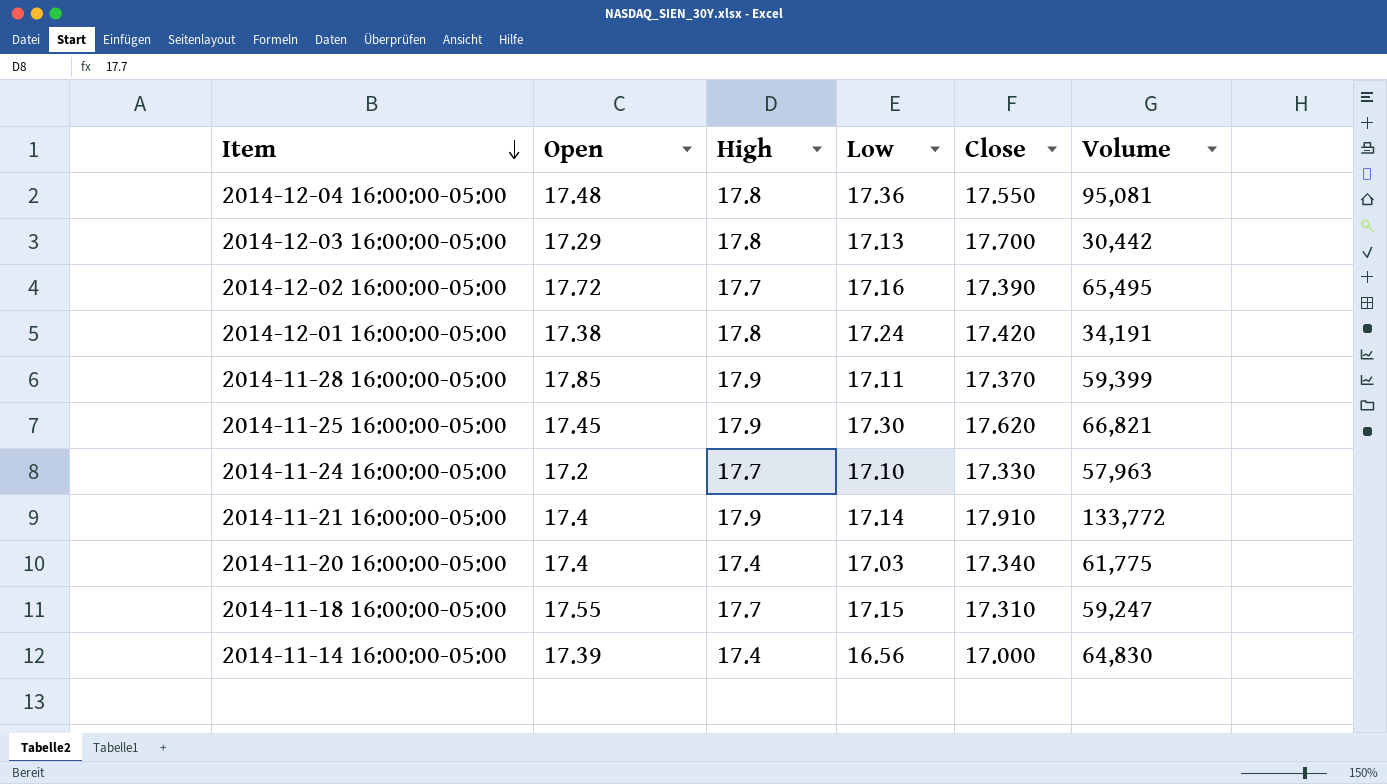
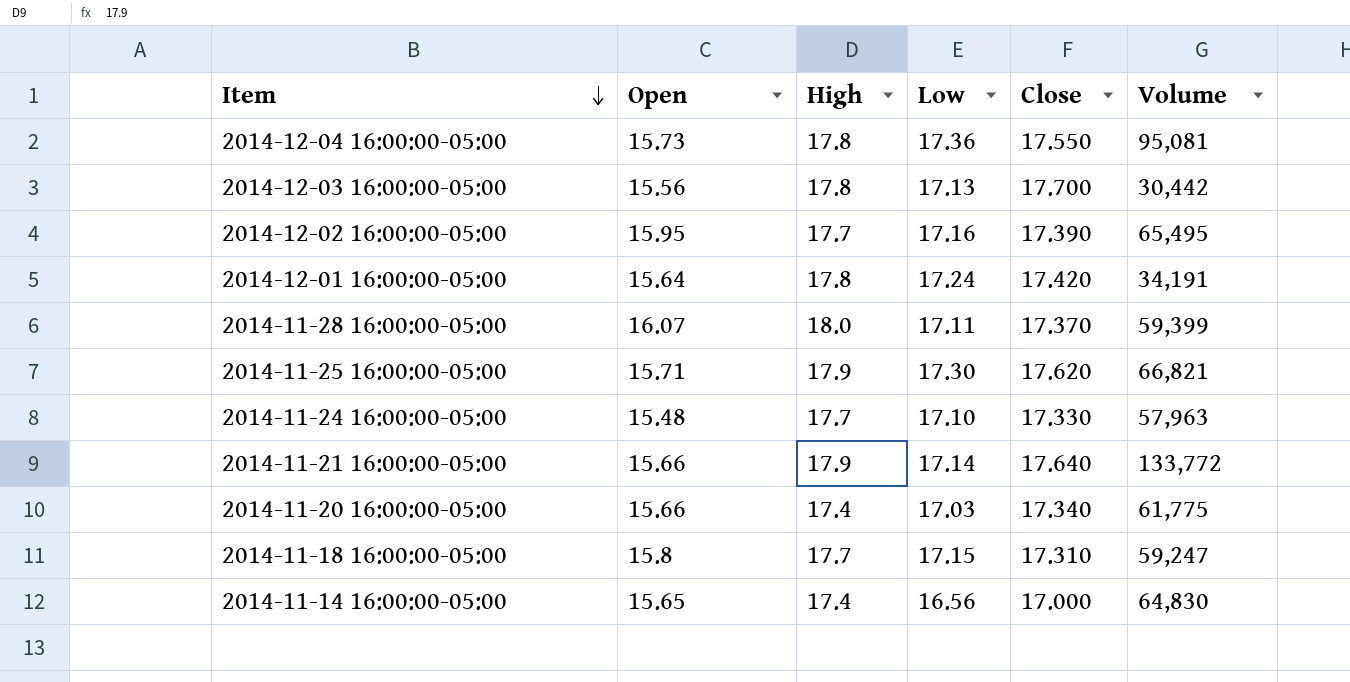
2014-12-04 16:00:00-05:00 | Open: 17.48 -> 15.73
2014-12-03 16:00:00-05:00 | Open: 17.29 -> 15.56
2014-12-02 16:00:00-05:00 | Open: 17.72 -> 15.95
2014-12-01 16:00:00-05:00 | Open: 17.38 -> 15.64
2014-11-28 16:00:00-05:00 | Open: 17.85 -> 16.07
2014-11-28 16:00:00-05:00 | High: 17.9 -> 18.0
2014-11-25 16:00:00-05:00 | Open: 17.45 -> 15.71
2014-11-24 16:00:00-05:00 | Open: 17.2 -> 15.48
2014-11-21 16:00:00-05:00 | Open: 17.4 -> 15.66
2014-11-21 16:00:00-05:00 | Close: 17.910 -> 17.640
2014-11-20 16:00:00-05:00 | Open: 17.4 -> 15.66
2014-11-18 16:00:00-05:00 | Open: 17.55 -> 15.8
2014-11-14 16:00:00-05:00 | Open: 17.39 -> 15.65

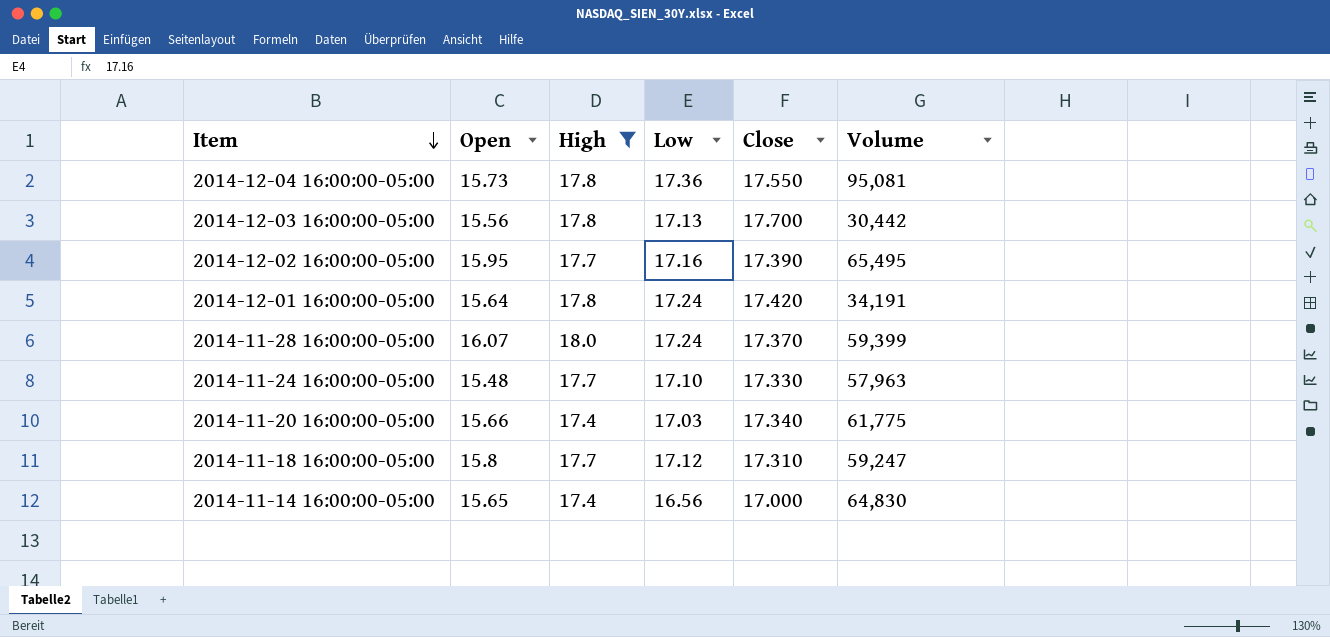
filter: none -> High != 17.9
2014-11-28 16:00:00-05:00 | Low: 17.11 -> 17.24
2014-11-18 16:00:00-05:00 | Low: 17.15 -> 17.12

